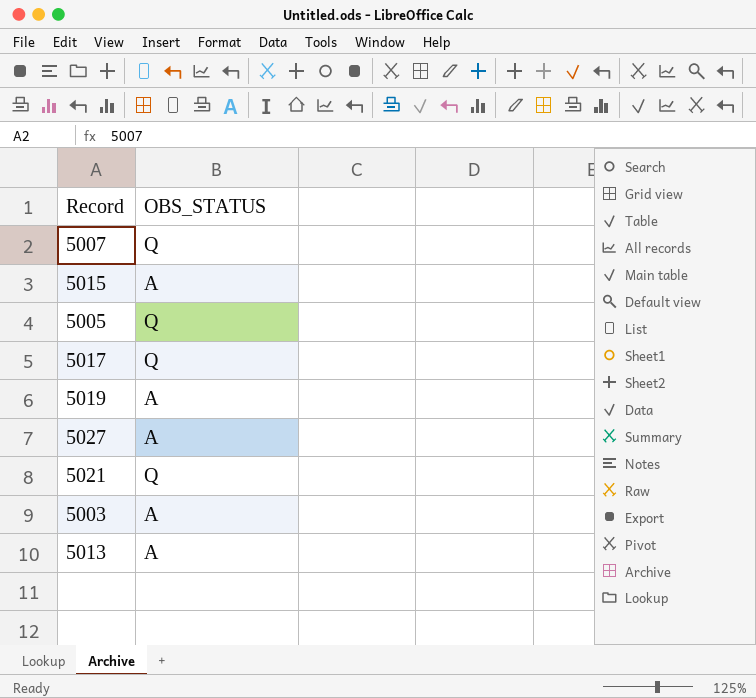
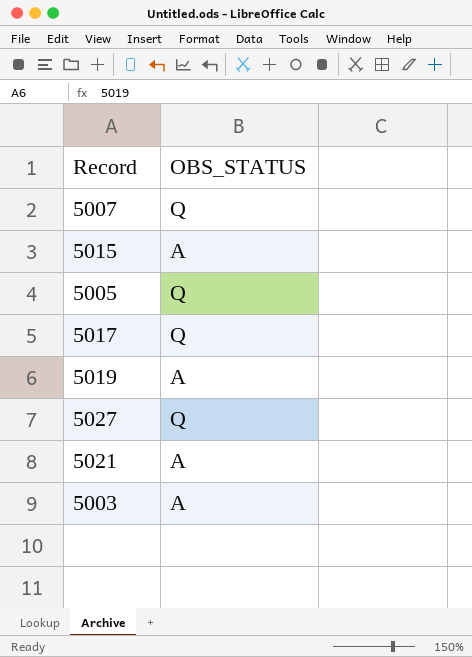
row 5013: A -> none
5027 | OBS_STATUS: A -> Q
5021 | OBS_STATUS: Q -> A

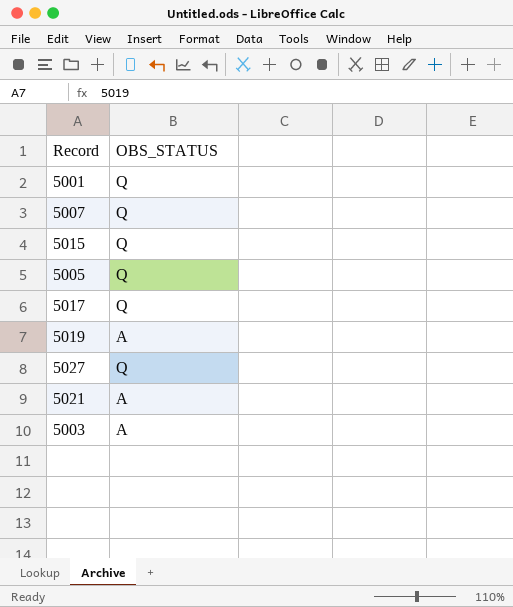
row 5001: none -> Q
5015 | OBS_STATUS: A -> Q

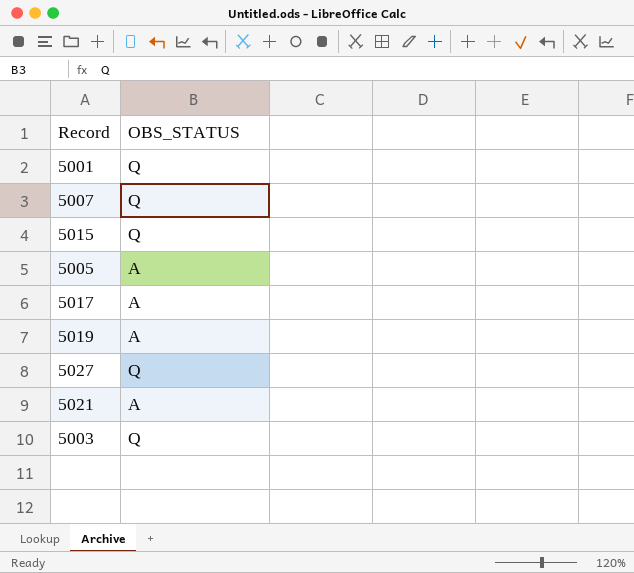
5005 | OBS_STATUS: Q -> A
5017 | OBS_STATUS: Q -> A
5003 | OBS_STATUS: A -> Q

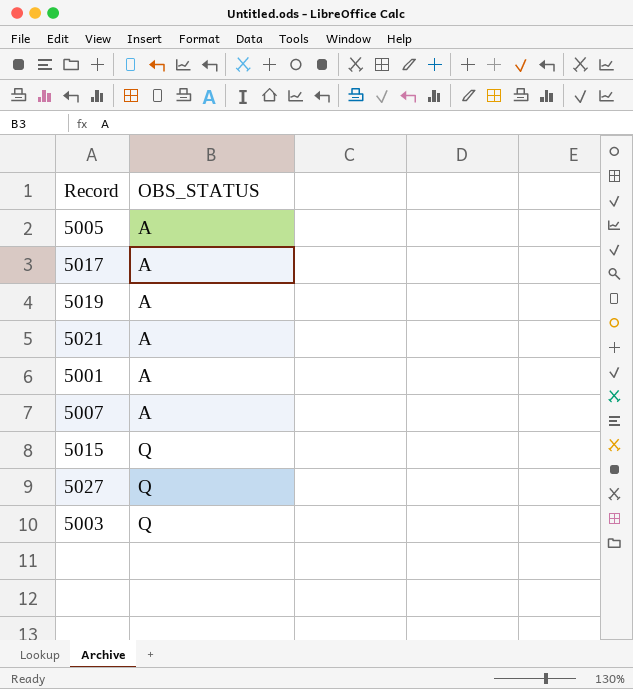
row order: none -> OBS_STATUS ascending
5001 | OBS_STATUS: Q -> A
5007 | OBS_STATUS: Q -> A

